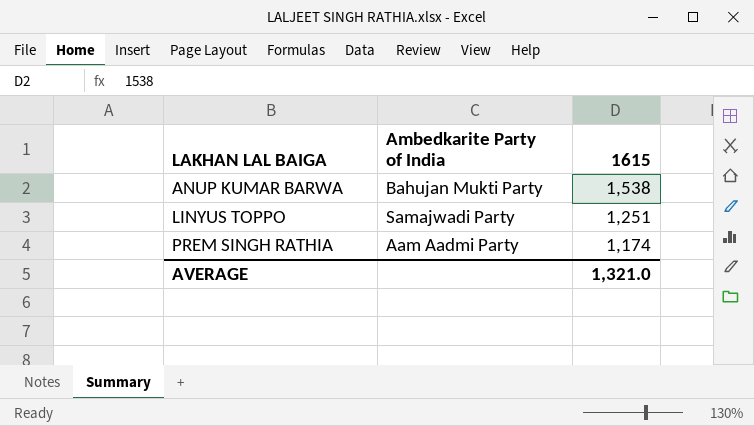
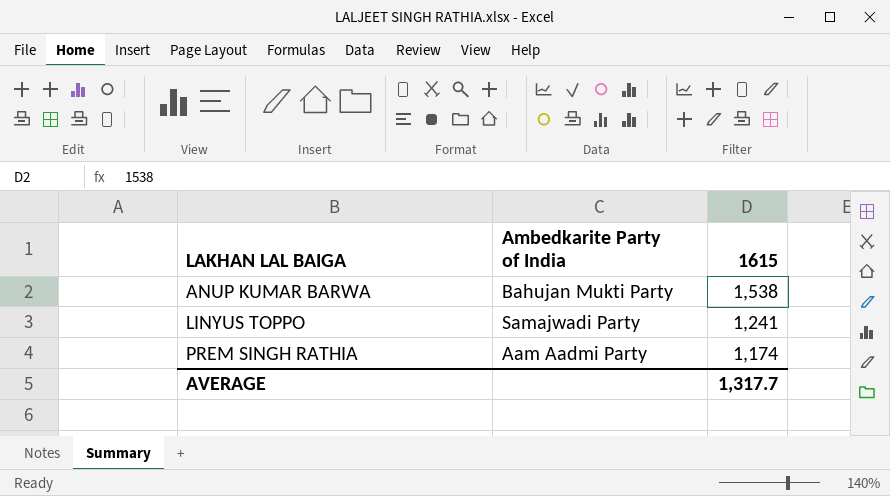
LINYUS TOPPO | 1615: 1,251 -> 1,241
AVERAGE | 1615: 1,321.0 -> 1,317.7

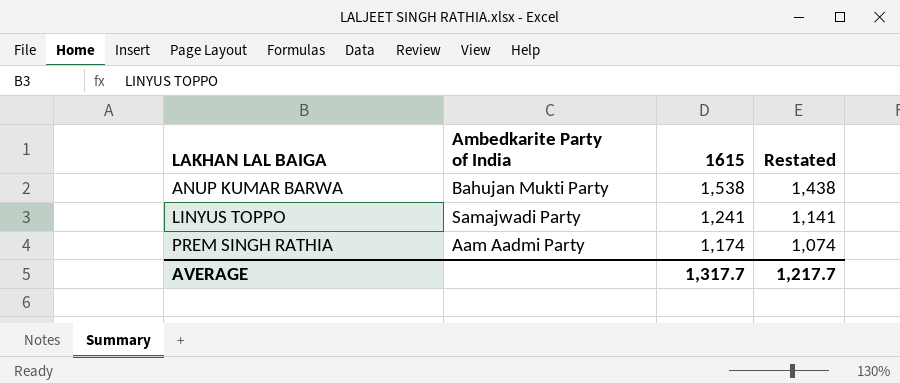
column Restated | formula: none -> [1615] - 100

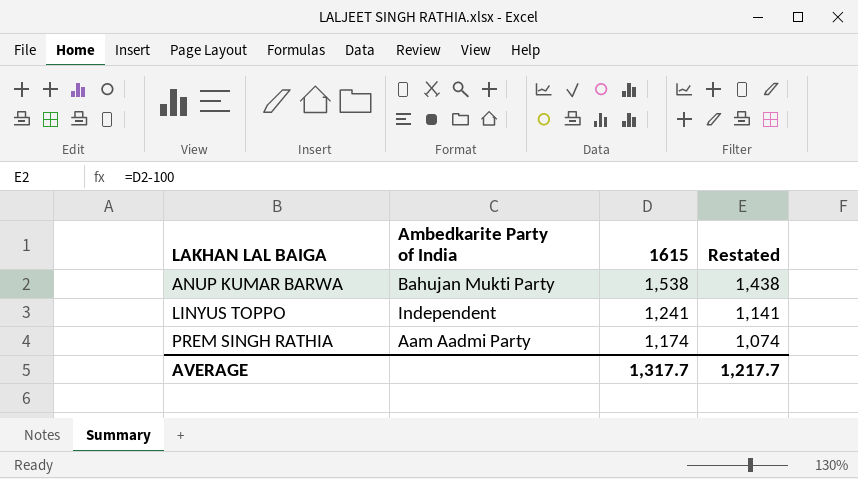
LINYUS TOPPO | Ambedkarite Party of India: Samajwadi Party -> Independent

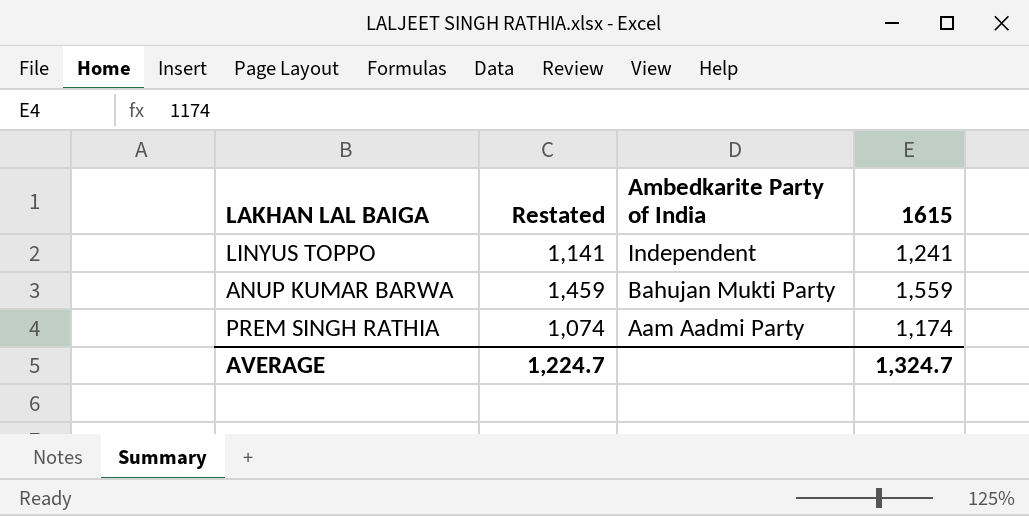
row order: LAKHAN LAL BAIGA ascending -> Ambedkarite Party of India descending
column Restated | position: 4 -> 2
ANUP KUMAR BARWA | Restated: 1,438 -> 1,459
ANUP KUMAR BARWA | 1615: 1,538 -> 1,559
AVERAGE | Restated: 1,217.7 -> 1,224.7
AVERAGE | 1615: 1,317.7 -> 1,324.7

